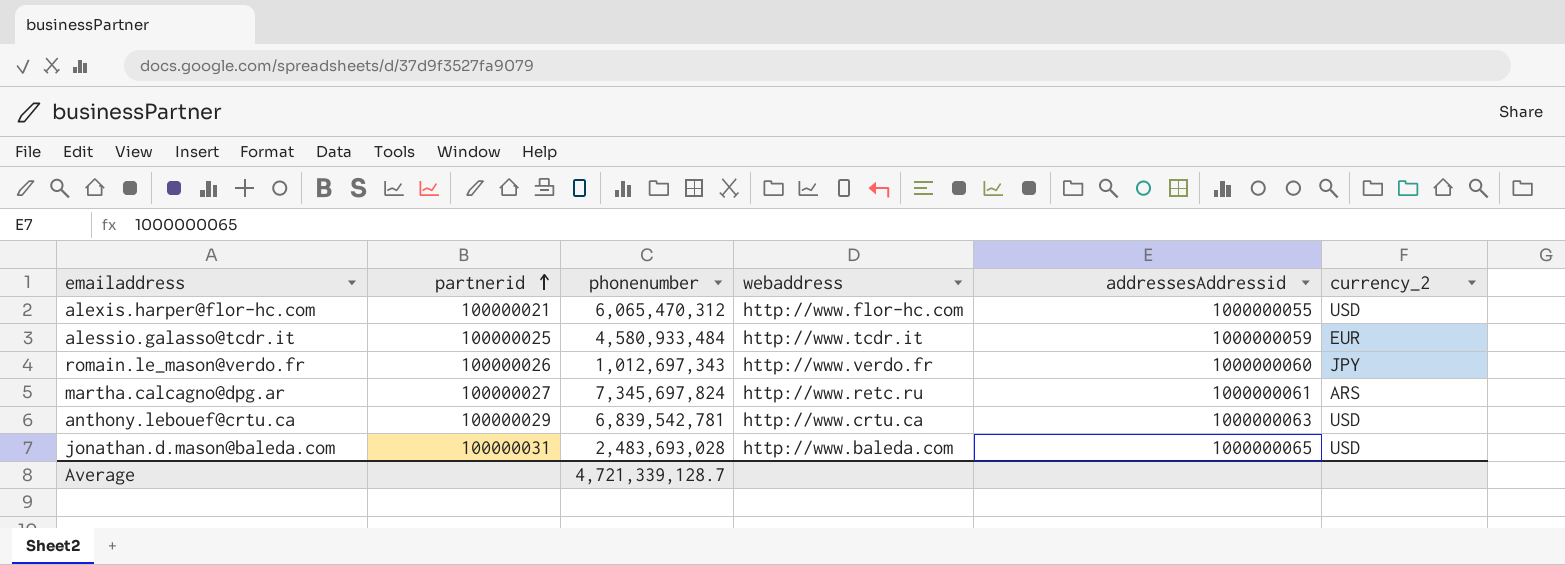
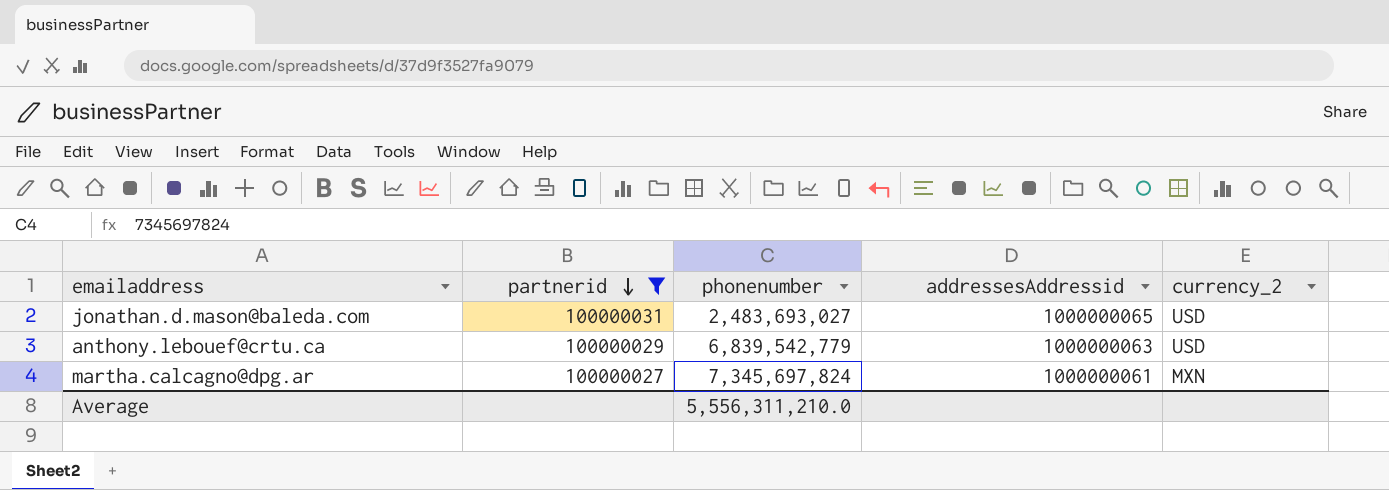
filter: none -> partnerid >= 100000027
row order: partnerid ascending -> partnerid descending
column webaddress | position: 4 -> none
jonathan.d.mason@baleda.com | phonenumber: 2,483,693,028 -> 2,483,693,027
anthony.lebouef@crtu.ca | phonenumber: 6,839,542,781 -> 6,839,542,779
martha.calcagno@dpg.ar | currency_2: ARS -> MXN
Average | phonenumber: 4,721,339,128.7 -> 5,556,311,210.0

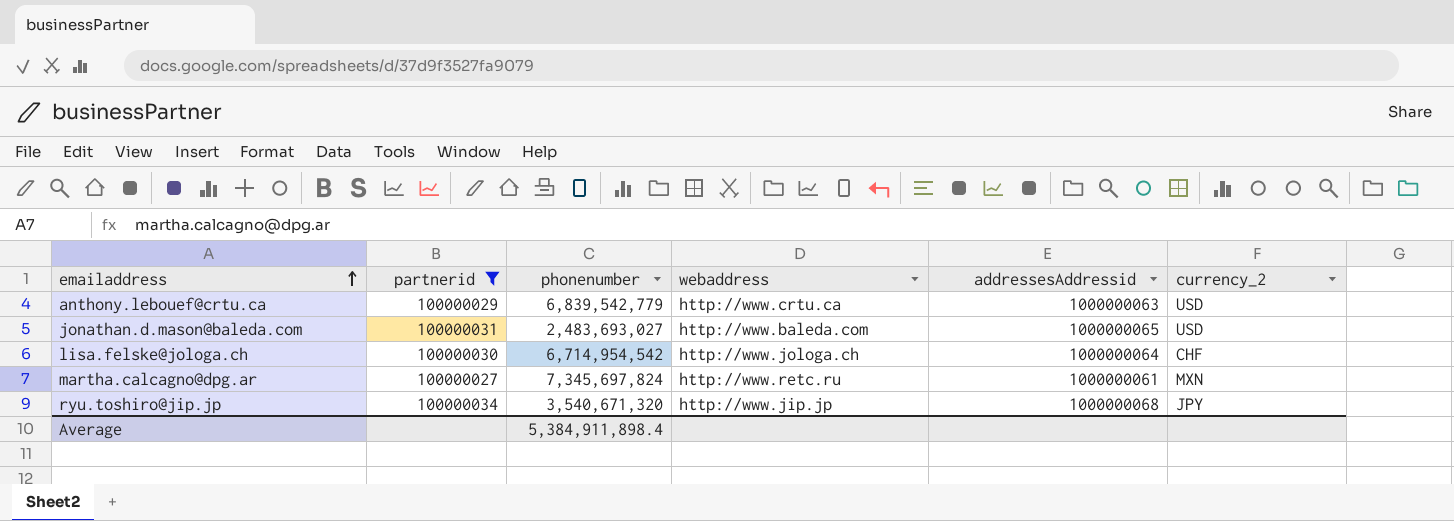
row order: partnerid descending -> emailaddress ascending
column webaddress | position: none -> 4
row lisa.felske@jologa.ch: none -> 100000030 | 6,714,954,542 | http://www.jologa.ch | 1000000064 | CHF
row ryu.toshiro@jip.jp: none -> 100000034 | 3,540,671,320 | http://www.jip.jp | 1000000068 | JPY
Average | phonenumber: 5,556,311,210.0 -> 5,384,911,898.4

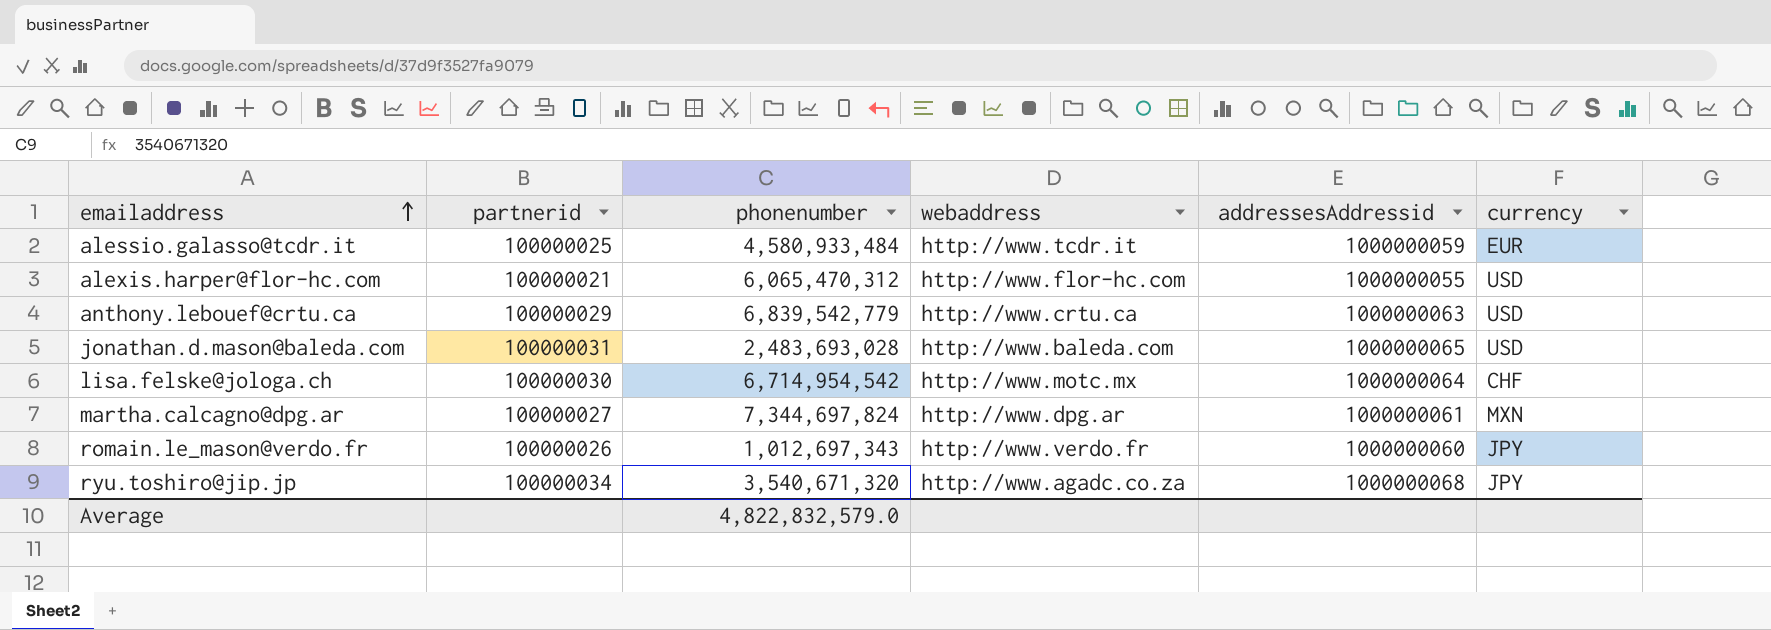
filter: partnerid >= 100000027 -> none
column name: currency_2 -> currency
jonathan.d.mason@baleda.com | phonenumber: 2,483,693,027 -> 2,483,693,028
lisa.felske@jologa.ch | webaddress: http://www.jologa.ch -> http://www.motc.mx
martha.calcagno@dpg.ar | phonenumber: 7,345,697,824 -> 7,344,697,824
martha.calcagno@dpg.ar | webaddress: http://www.retc.ru -> http://www.dpg.ar
ryu.toshiro@jip.jp | webaddress: http://www.jip.jp -> http://www.agadc.co.za
Average | phonenumber: 5,384,911,898.4 -> 4,822,832,579.0

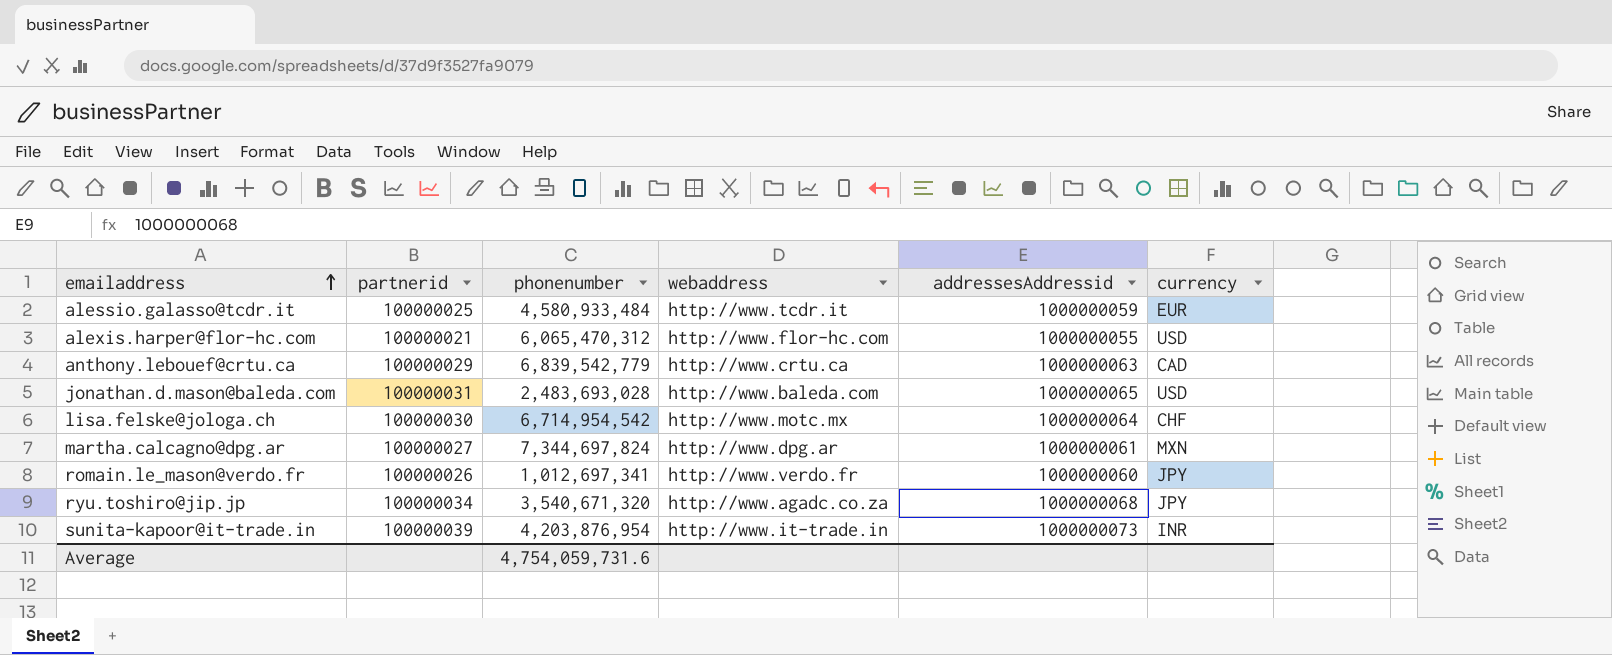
anthony.lebouef@crtu.ca | currency: USD -> CAD
romain.le_mason@verdo.fr | phonenumber: 1,012,697,343 -> 1,012,697,341
row sunita-kapoor@it-trade.in: none -> 100000039 | 4,203,876,954 | http://www.it-trade.in | 1000000073 | INR
Average | phonenumber: 4,822,832,579.0 -> 4,754,059,731.6

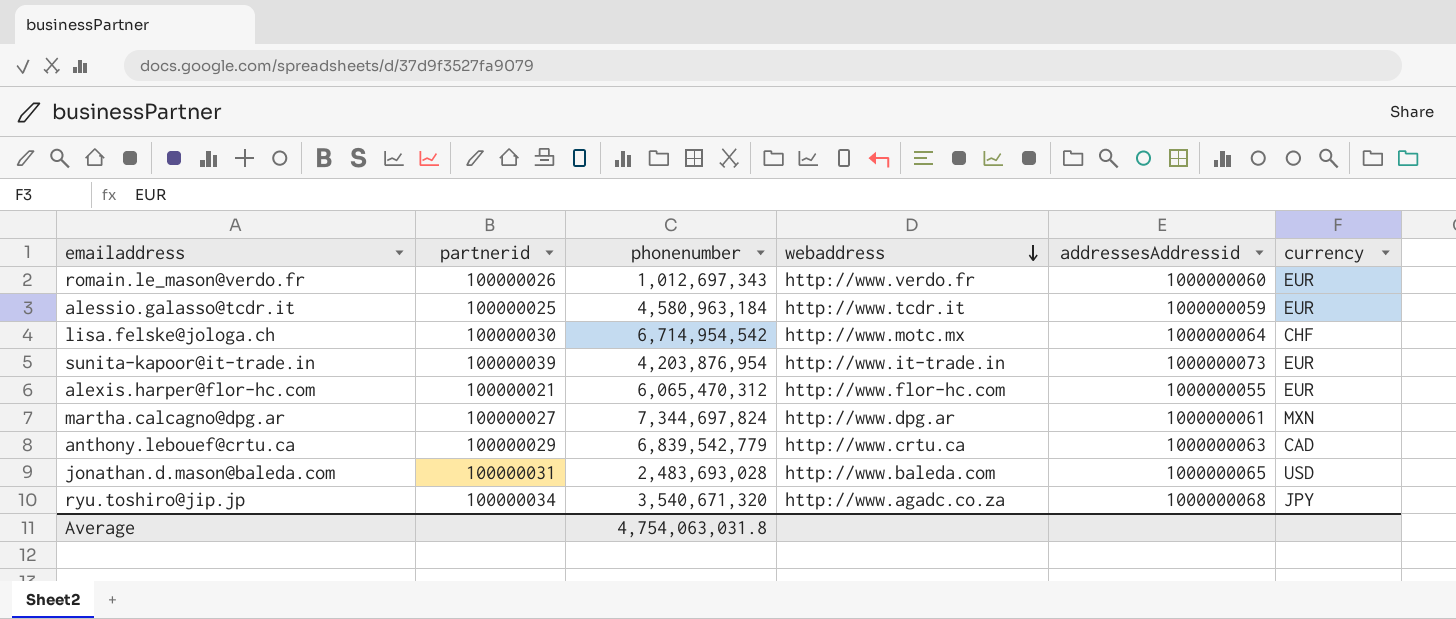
row order: emailaddress ascending -> webaddress descending
romain.le_mason@verdo.fr | phonenumber: 1,012,697,341 -> 1,012,697,343
romain.le_mason@verdo.fr | currency: JPY -> EUR
alessio.galasso@tcdr.it | phonenumber: 4,580,933,484 -> 4,580,963,184
sunita-kapoor@it-trade.in | currency: INR -> EUR
alexis.harper@flor-hc.com | currency: USD -> EUR
Average | phonenumber: 4,754,059,731.6 -> 4,754,063,031.8

